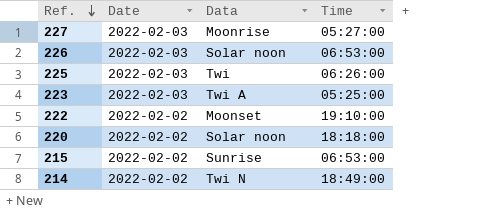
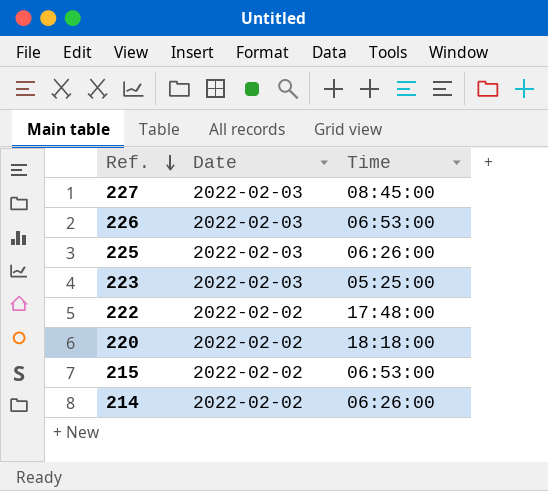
column Data | position: 3 -> none
227 | Time: 05:27:00 -> 08:45:00
222 | Time: 19:10:00 -> 17:48:00
214 | Time: 18:49:00 -> 06:26:00

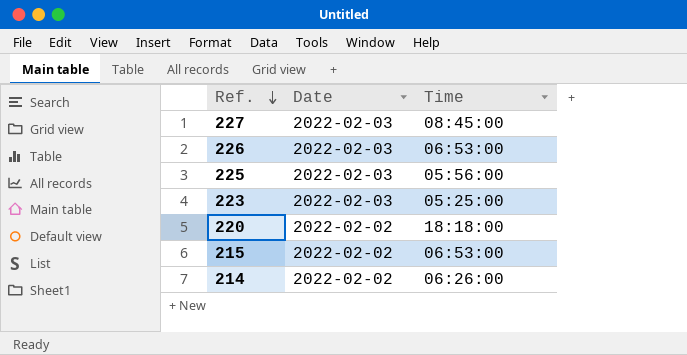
row 222: 2022-02-02 | 17:48:00 -> none
225 | Time: 06:26:00 -> 05:56:00

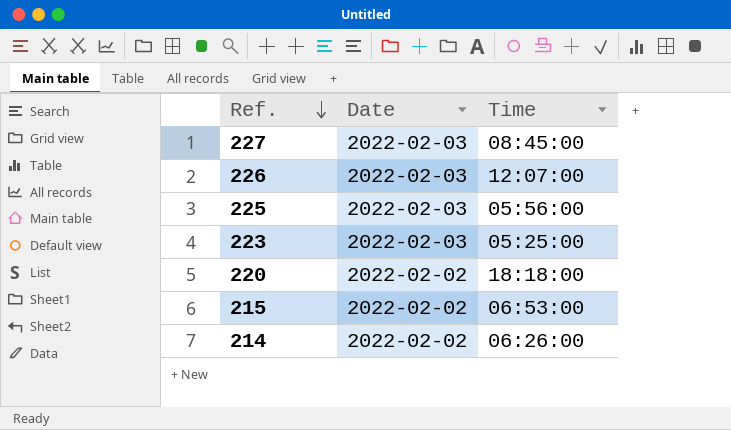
226 | Time: 06:53:00 -> 12:07:00

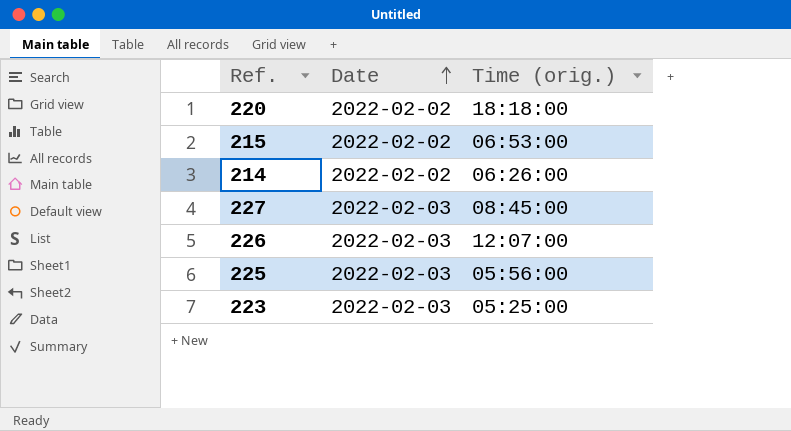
row order: Ref. descending -> Date ascending
column name: Time -> Time (orig.)

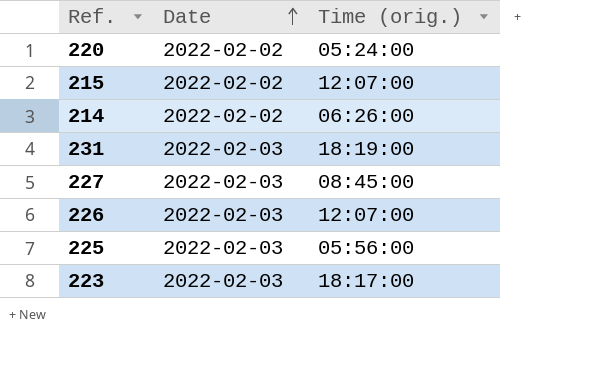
220 | Time (orig.): 18:18:00 -> 05:24:00
215 | Time (orig.): 06:53:00 -> 12:07:00
row 231: none -> 2022-02-03 | 18:19:00
223 | Time (orig.): 05:25:00 -> 18:17:00

